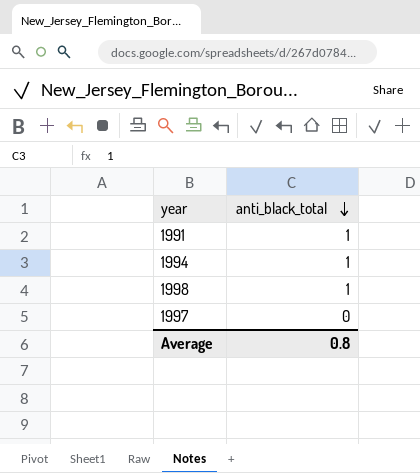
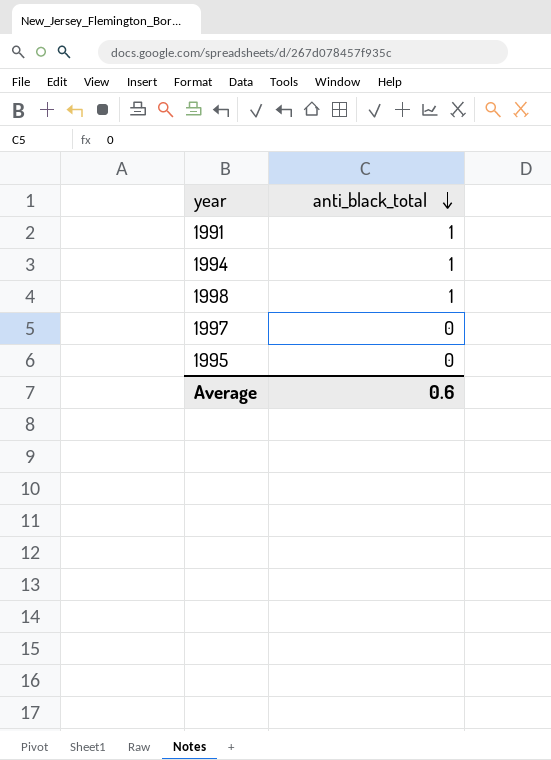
row 1995: none -> 0
Average | anti_black_total: 0.8 -> 0.6

